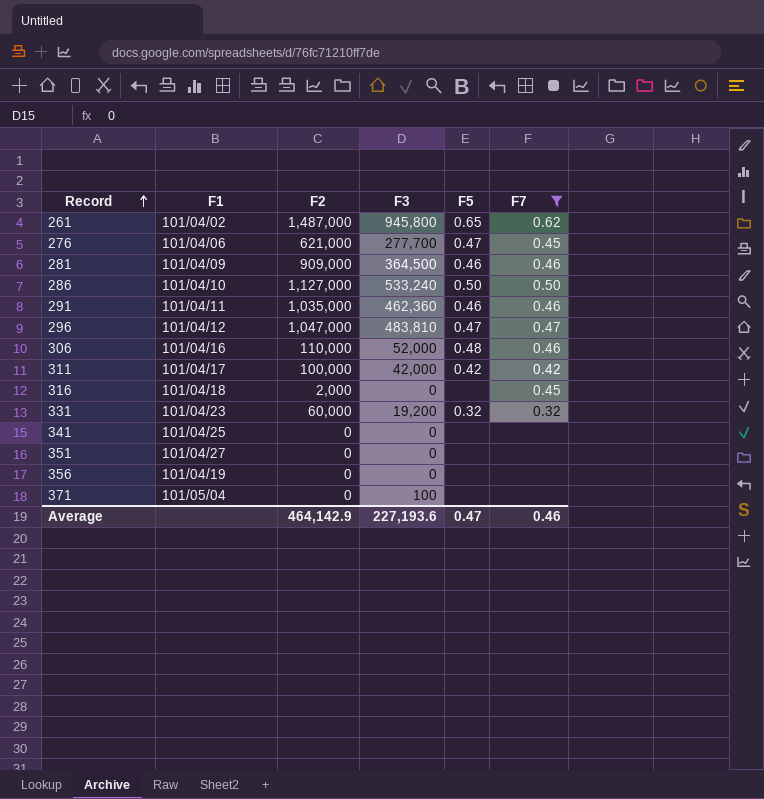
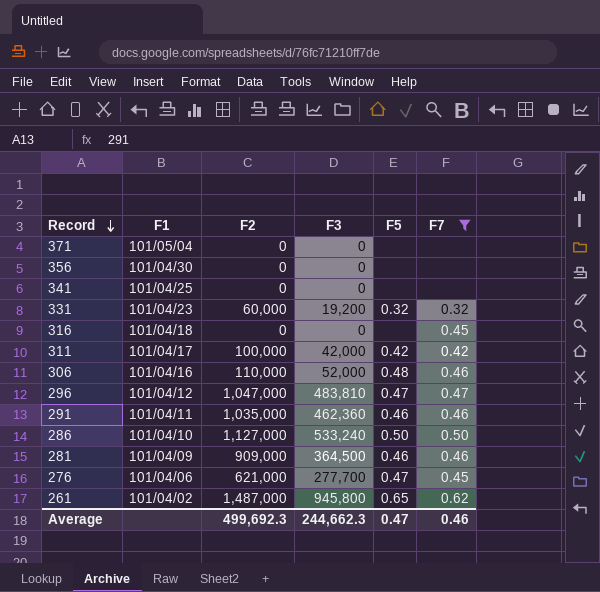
row order: Record ascending -> Record descending
row 351: 101/04/27 | 0 | 0 | none | none -> none
371 | F3: 100 -> 0
356 | F1: 101/04/19 -> 101/04/30
316 | F2: 2,000 -> 0
Average | F2: 464,142.9 -> 499,692.3
Average | F3: 227,193.6 -> 244,662.3

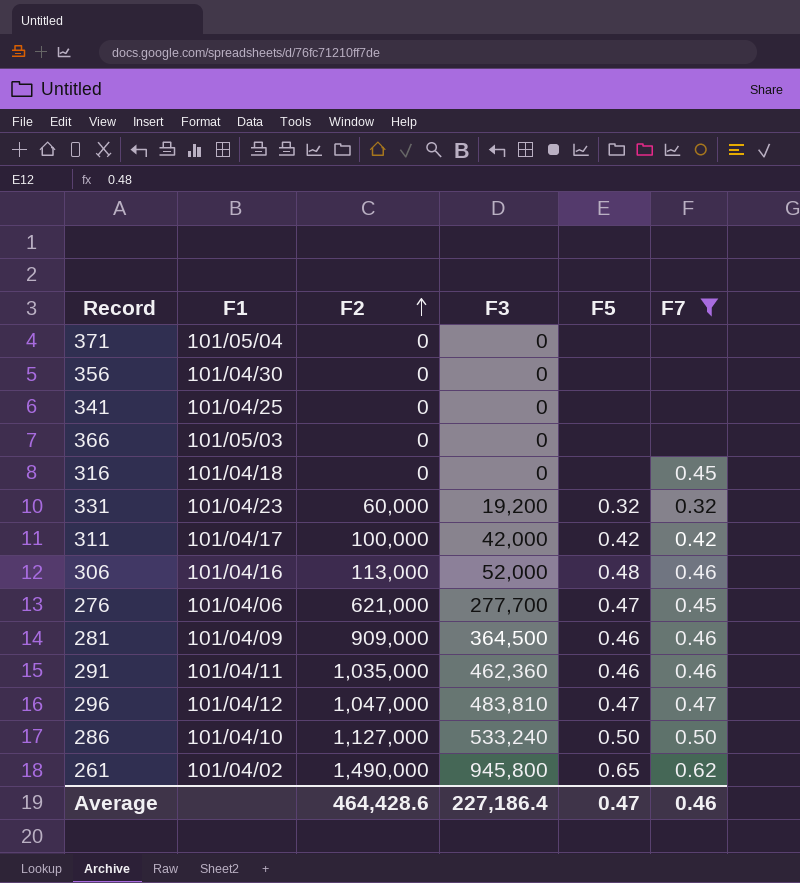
row order: Record descending -> F2 ascending
row 366: none -> 101/05/03 | 0 | 0 | none | none
306 | F2: 110,000 -> 113,000
261 | F2: 1,487,000 -> 1,490,000
Average | F2: 499,692.3 -> 464,428.6
Average | F3: 244,662.3 -> 227,186.4

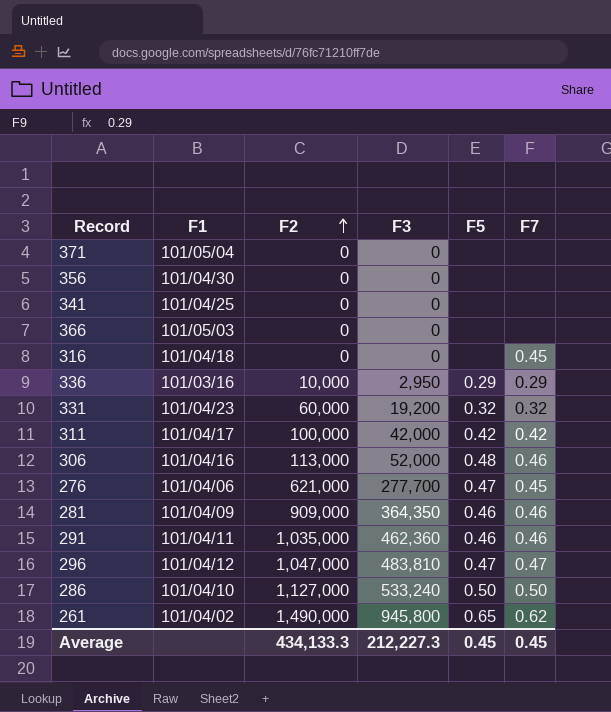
filter: F7 != 0.29 -> none
281 | F3: 364,500 -> 364,350
Average | F2: 464,428.6 -> 434,133.3
Average | F3: 227,186.4 -> 212,227.3
Average | F5: 0.47 -> 0.45
Average | F7: 0.46 -> 0.45

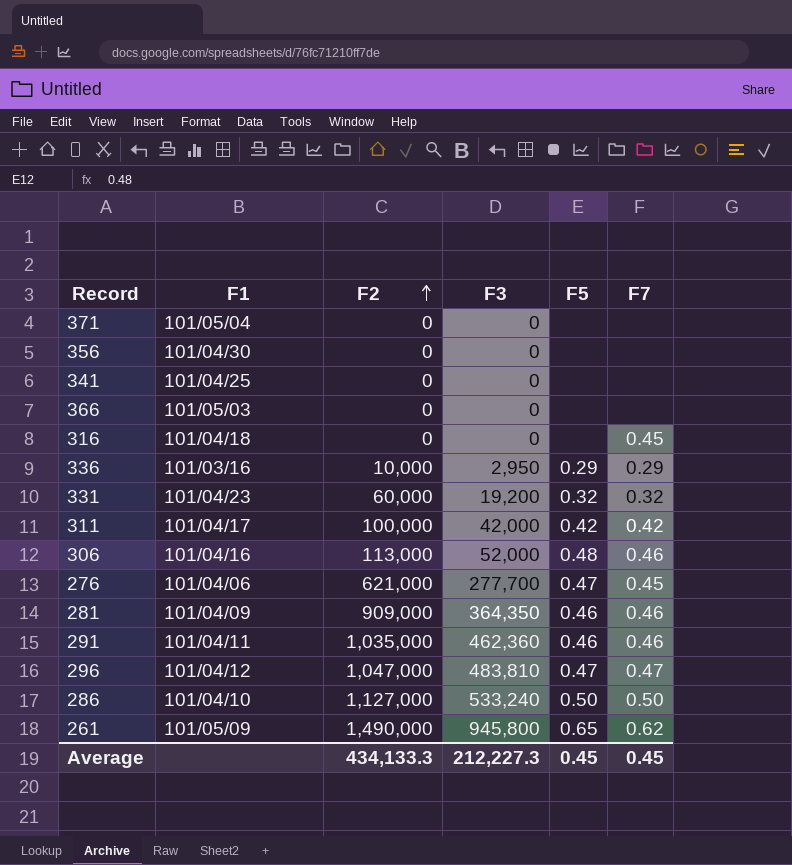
261 | F1: 101/04/02 -> 101/05/09

